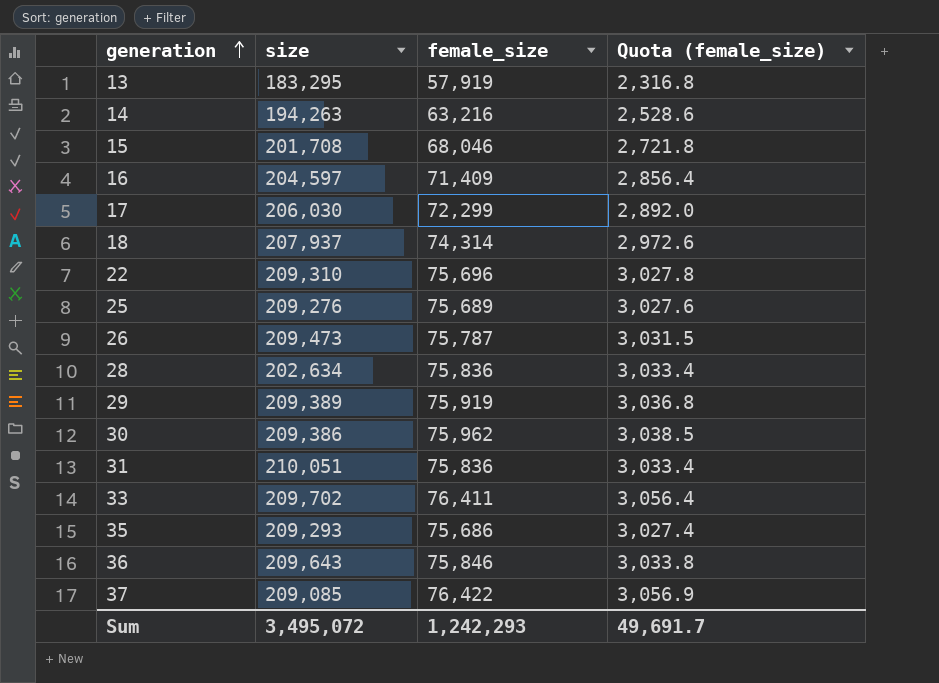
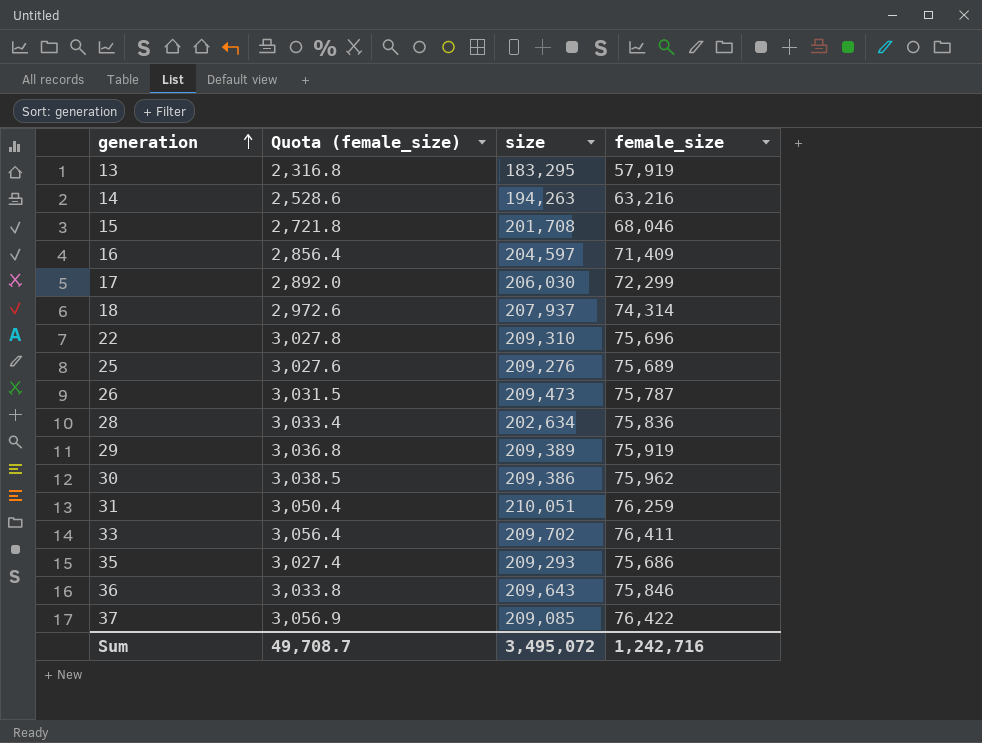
column Quota (female_size) | position: 4 -> 2
31 | Quota (female_size): 3,033.4 -> 3,050.4
31 | female_size: 75,836 -> 76,259
Sum | Quota (female_size): 49,691.7 -> 49,708.7
Sum | female_size: 1,242,293 -> 1,242,716

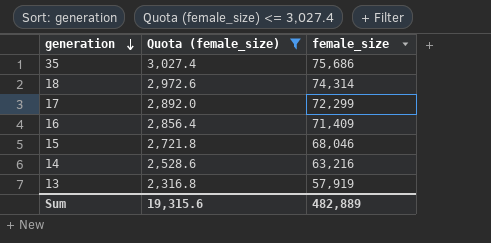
filter: none -> Quota (female_size) <= 3,027.4
row order: generation ascending -> generation descending
column size | position: 3 -> none
Sum | Quota (female_size): 49,708.7 -> 19,315.6
Sum | female_size: 1,242,716 -> 482,889

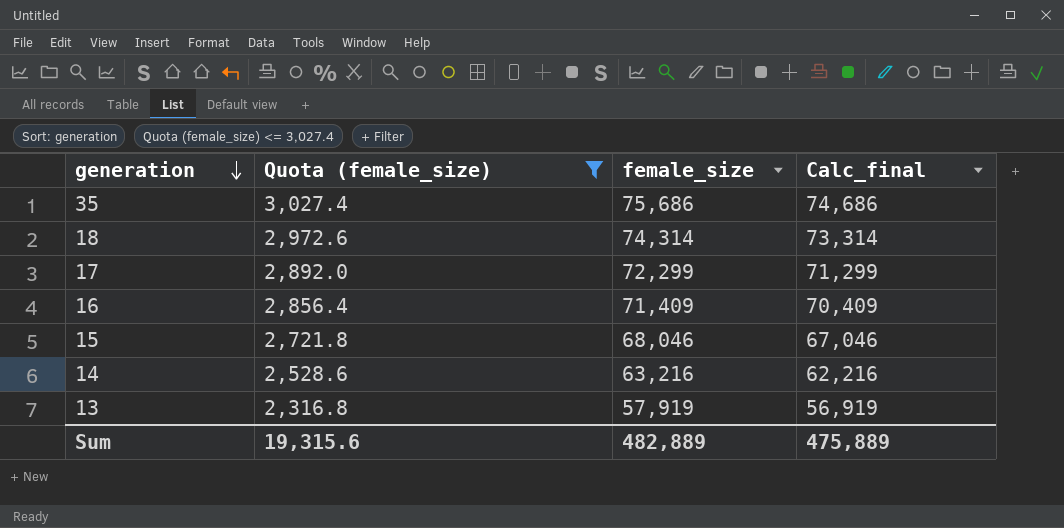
column Calc_final | formula: none -> [female_size] - 1000

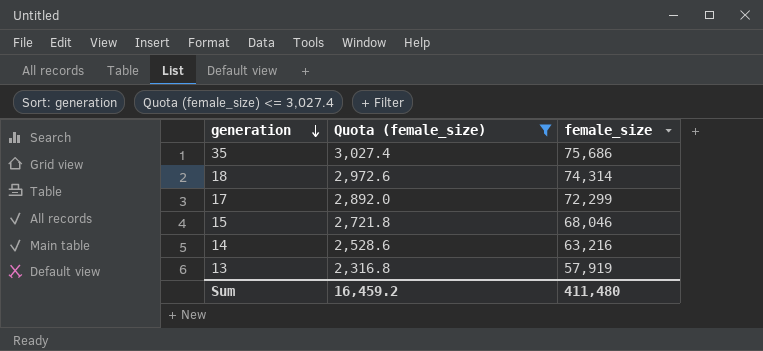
column Calc_final | formula: [female_size] - 1000 -> none
row 16: 2,856.4 | 71,409 | 70,409 -> none
Sum | Quota (female_size): 19,315.6 -> 16,459.2
Sum | female_size: 482,889 -> 411,480

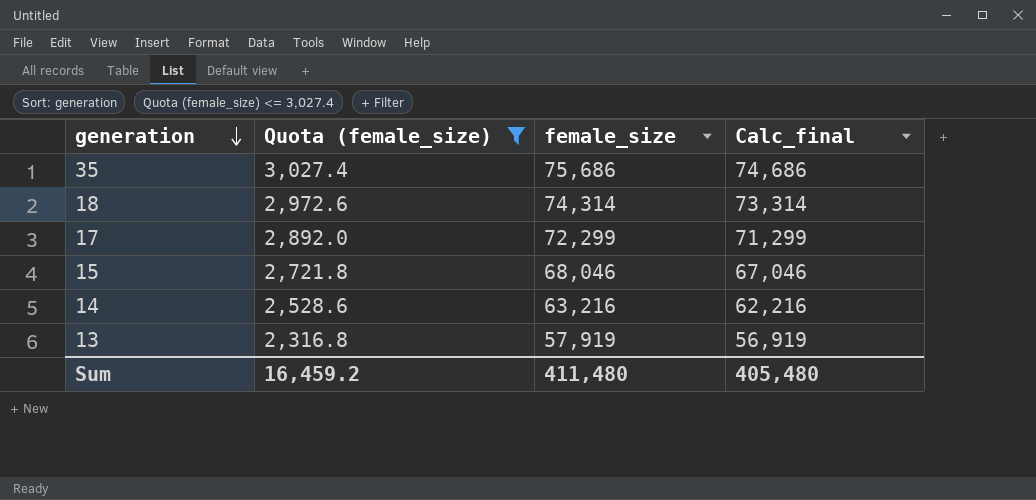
column Calc_final | formula: none -> [female_size] - 1000

